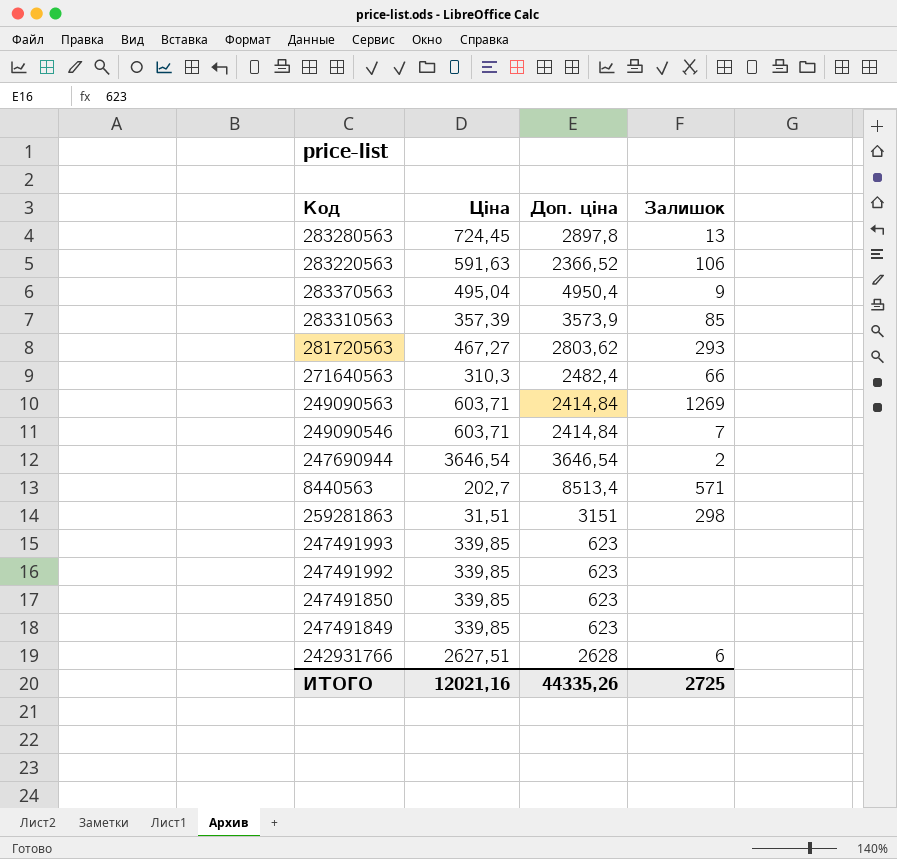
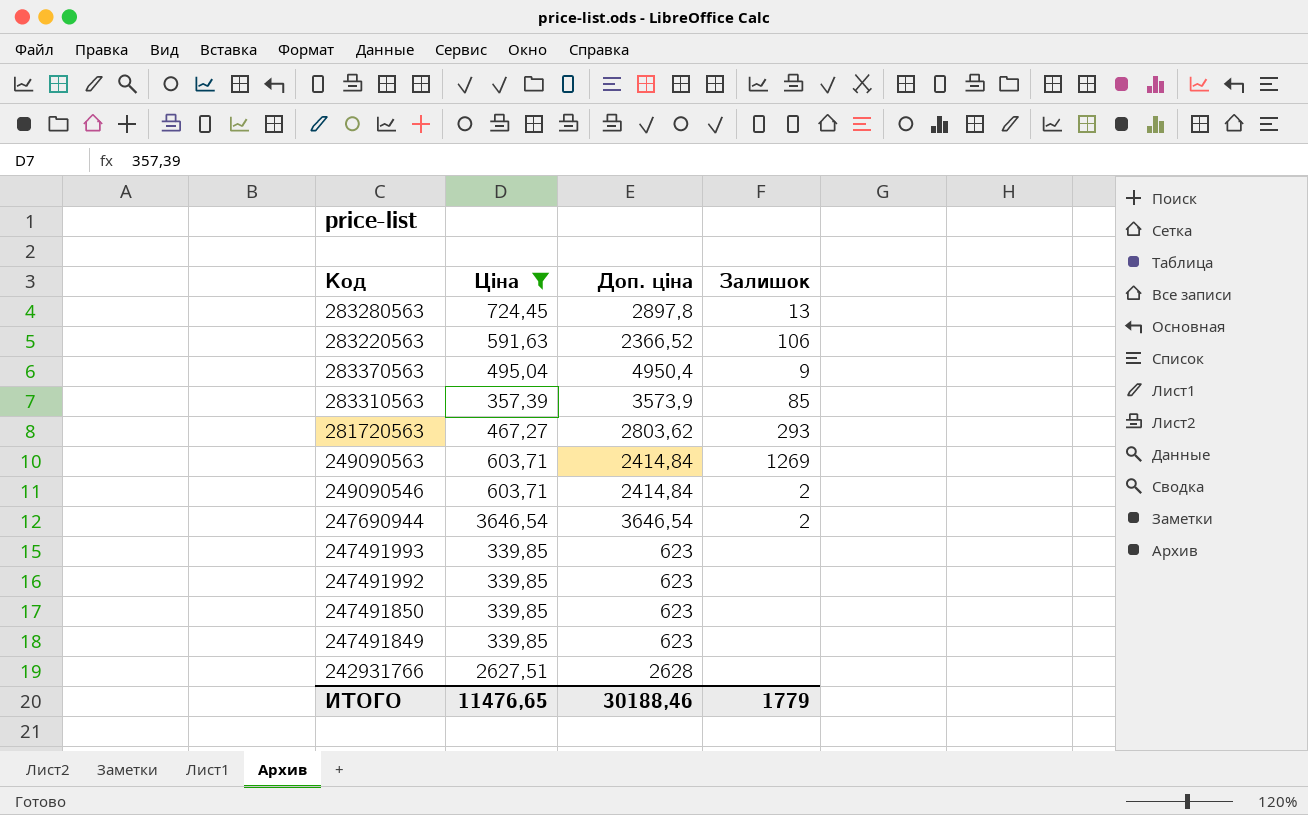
filter: none -> Ціна >= 339,85
249090546 | Залишок: 7 -> 2
242931766 | Залишок: 6 -> none
ИТОГО | Ціна: 12021,16 -> 11476,65
ИТОГО | Доп. ціна: 44335,26 -> 30188,46
ИТОГО | Залишок: 2725 -> 1779

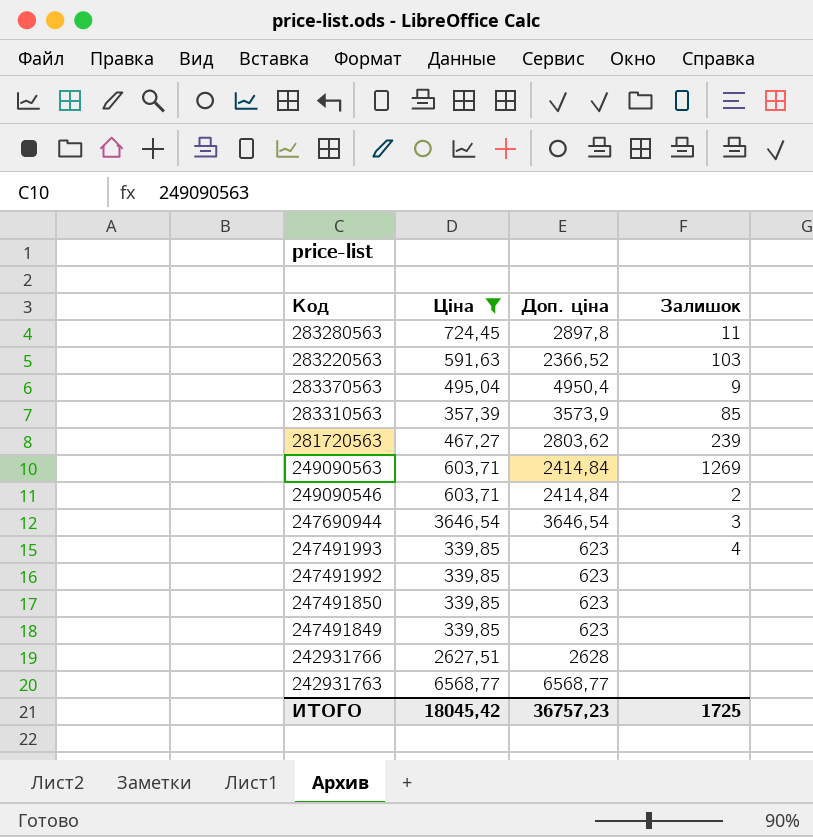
283280563 | Залишок: 13 -> 11
283220563 | Залишок: 106 -> 103
281720563 | Залишок: 293 -> 239
247690944 | Залишок: 2 -> 3
247491993 | Залишок: none -> 4
row 242931763: none -> 6568,77 | 6568,77 | none
ИТОГО | Ціна: 11476,65 -> 18045,42
ИТОГО | Доп. ціна: 30188,46 -> 36757,23
ИТОГО | Залишок: 1779 -> 1725

